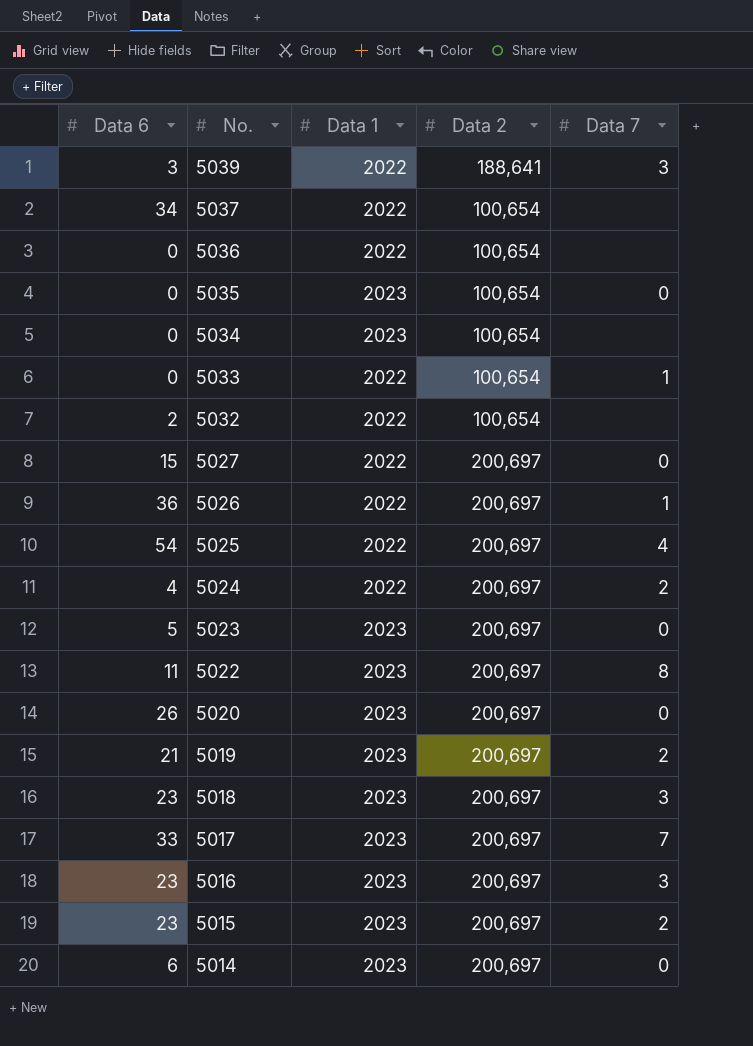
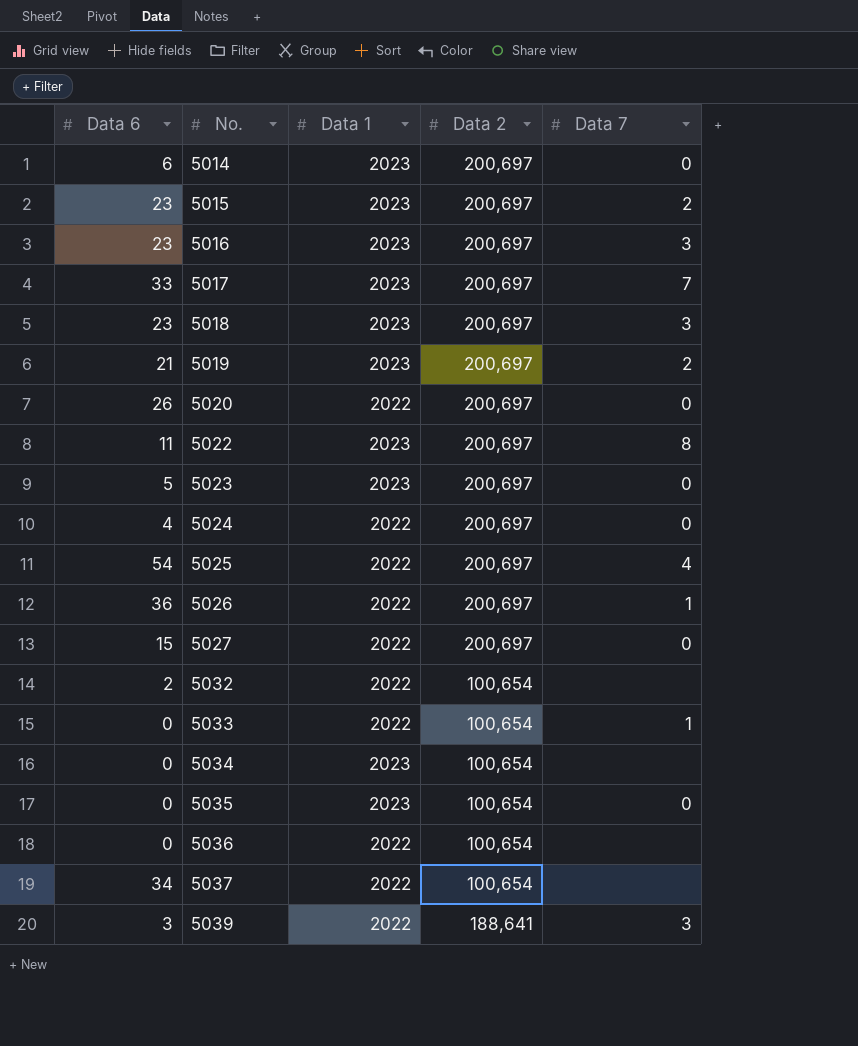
row order: No. descending -> No. ascending
5020 | Data 1: 2023 -> 2022
5024 | Data 7: 2 -> 0

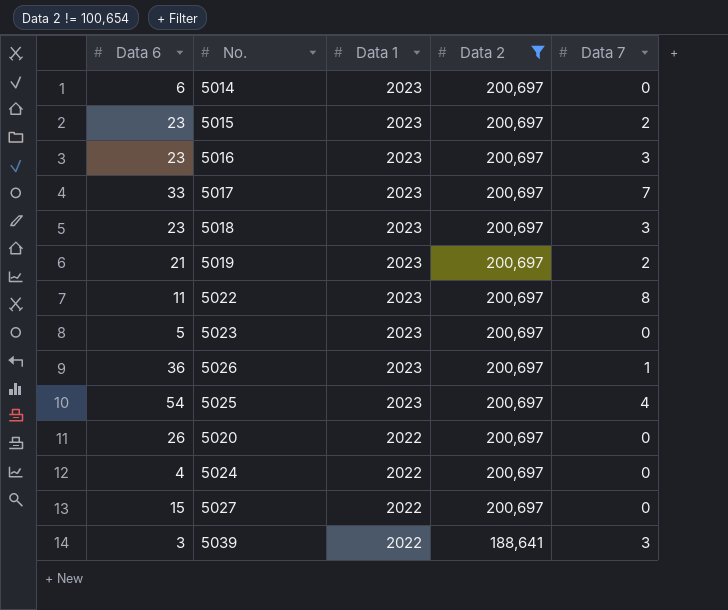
filter: none -> Data 2 != 100,654
row order: No. ascending -> Data 1 descending
5026 | Data 1: 2022 -> 2023
5025 | Data 1: 2022 -> 2023

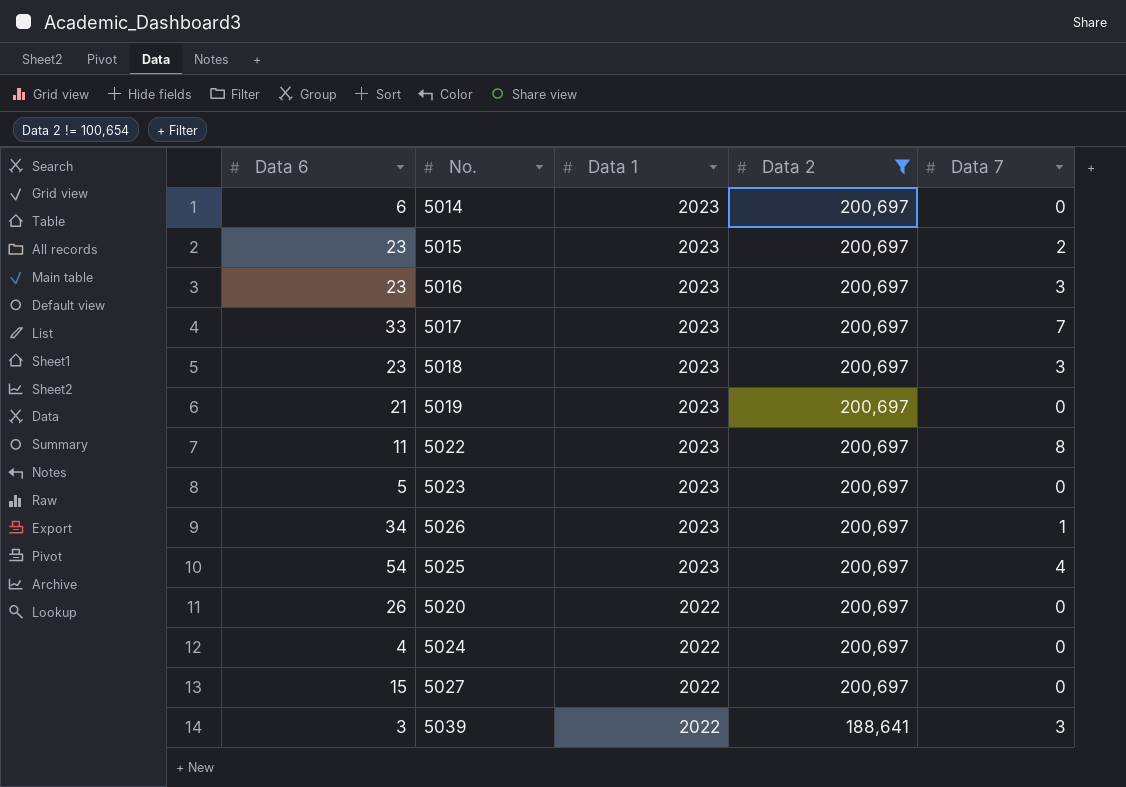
5019 | Data 7: 2 -> 0
5026 | Data 6: 36 -> 34

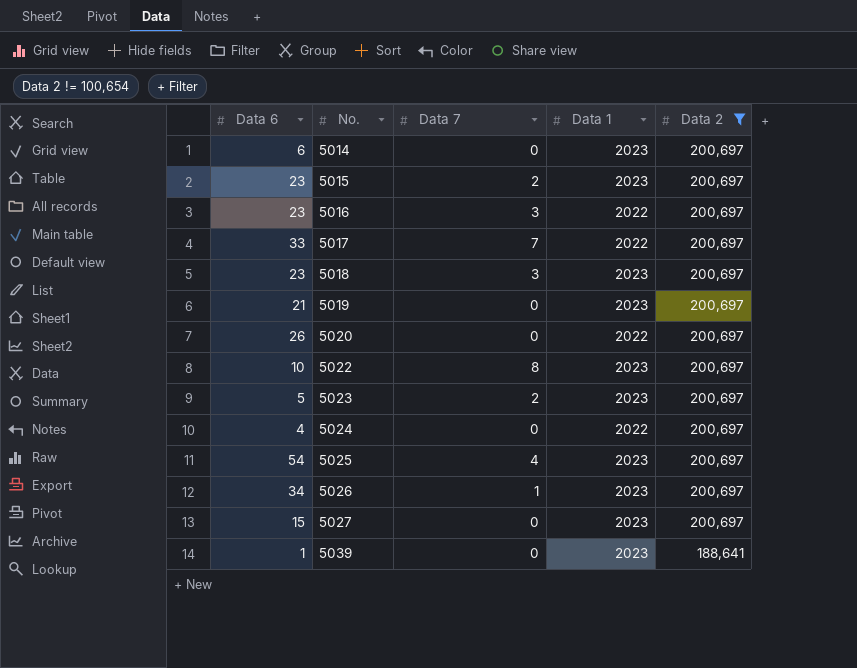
row order: Data 1 descending -> No. ascending
column Data 7 | position: 5 -> 3
5016 | Data 1: 2023 -> 2022
5017 | Data 1: 2023 -> 2022
5022 | Data 6: 11 -> 10
5023 | Data 7: 0 -> 2
5027 | Data 1: 2022 -> 2023
5039 | Data 6: 3 -> 1
5039 | Data 7: 3 -> 0
5039 | Data 1: 2022 -> 2023

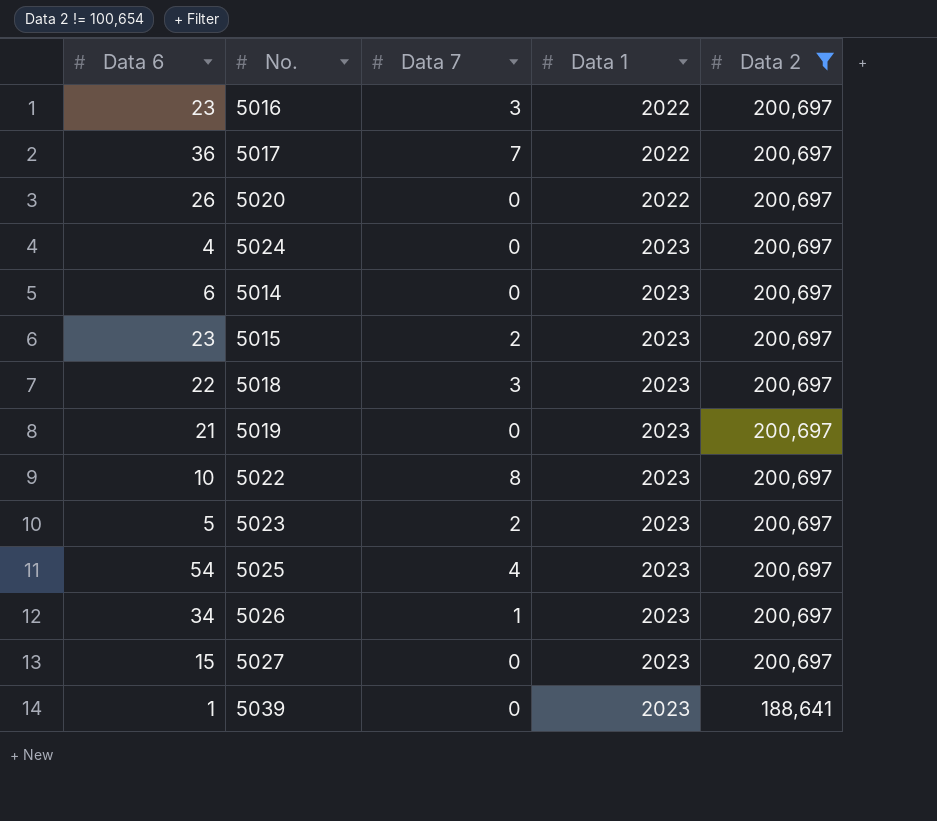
row order: No. ascending -> Data 1 ascending
5017 | Data 6: 33 -> 36
5024 | Data 1: 2022 -> 2023
5018 | Data 6: 23 -> 22

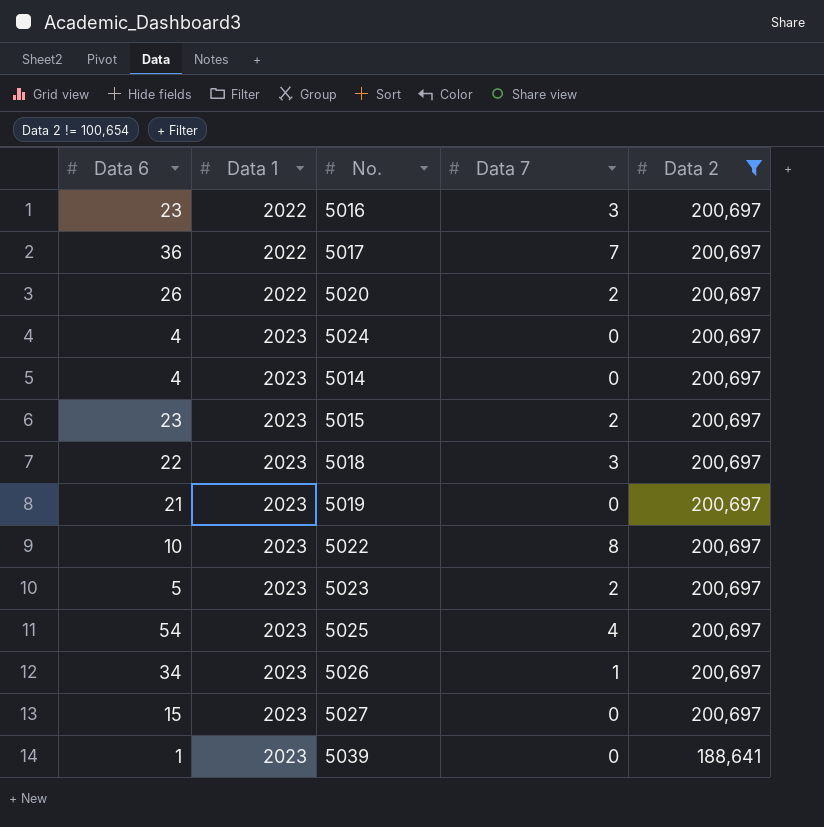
column Data 1 | position: 4 -> 2
5020 | Data 7: 0 -> 2
5014 | Data 6: 6 -> 4

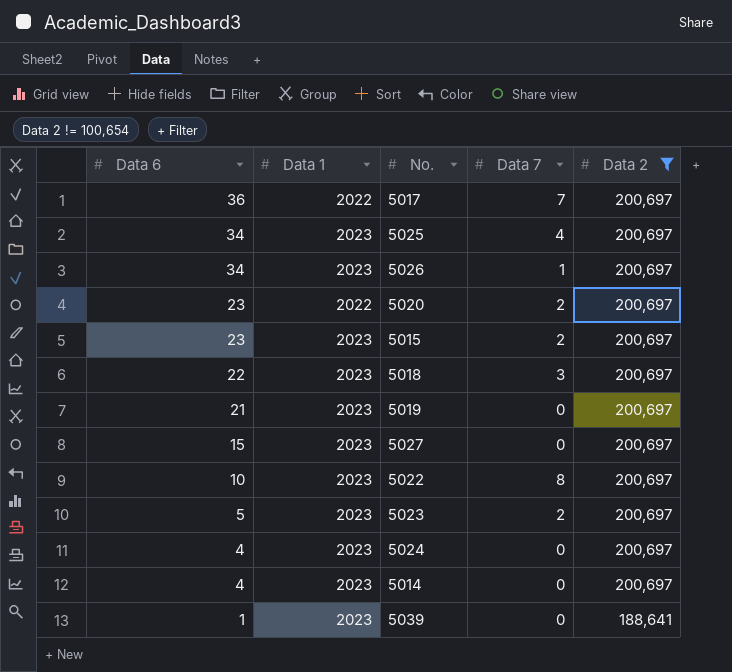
row order: Data 1 ascending -> Data 6 descending
row 5016: 23 | 2022 | 3 | 200,697 -> none
5025 | Data 6: 54 -> 34
5020 | Data 6: 26 -> 23

